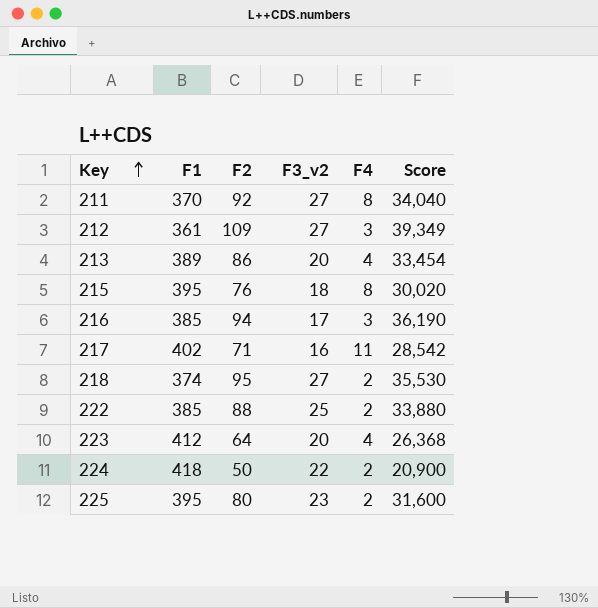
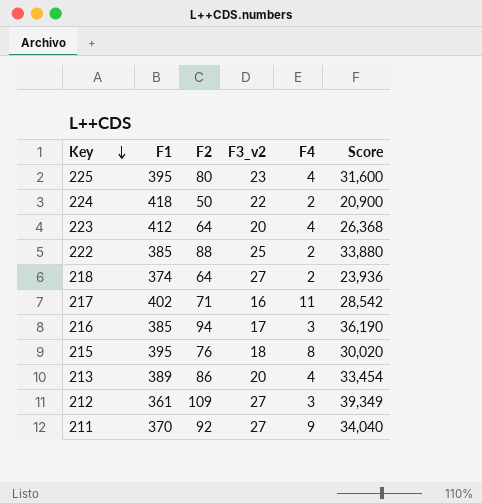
row order: Key ascending -> Key descending
225 | F4: 2 -> 4
218 | F2: 95 -> 64
218 | Score: 35,530 -> 23,936
211 | F4: 8 -> 9

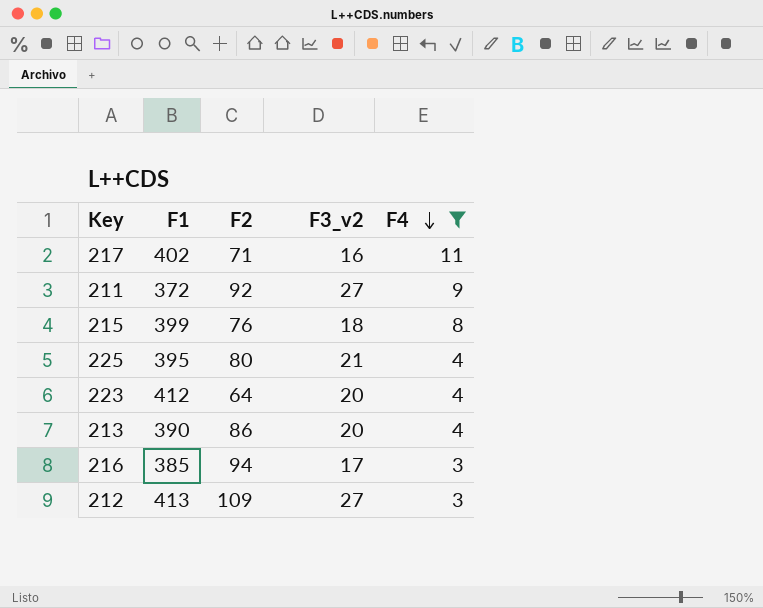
filter: none -> F4 != 2
row order: Key descending -> F4 descending
column Score | formula: [F1] * [F2] -> none
211 | F1: 370 -> 372
215 | F1: 395 -> 399
225 | F3_v2: 23 -> 21
213 | F1: 389 -> 390
212 | F1: 361 -> 413

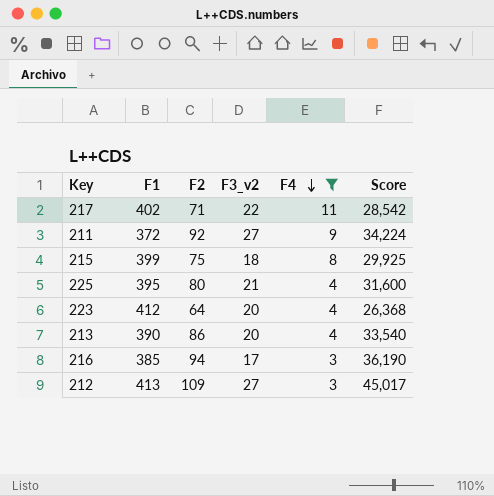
column Score | formula: none -> [F1] * [F2]
217 | F3_v2: 16 -> 22
215 | F2: 76 -> 75

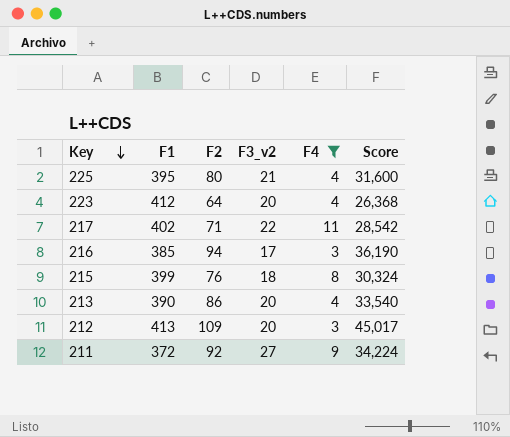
row order: F4 descending -> Key descending
215 | F2: 75 -> 76
215 | Score: 29,925 -> 30,324
212 | F3_v2: 27 -> 20

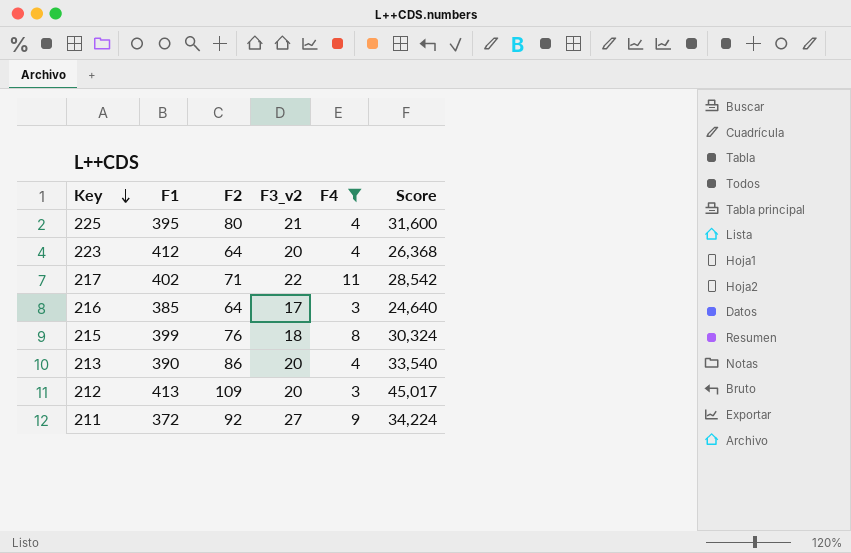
216 | F2: 94 -> 64
216 | Score: 36,190 -> 24,640

